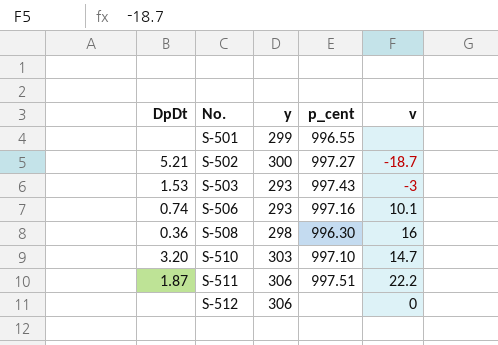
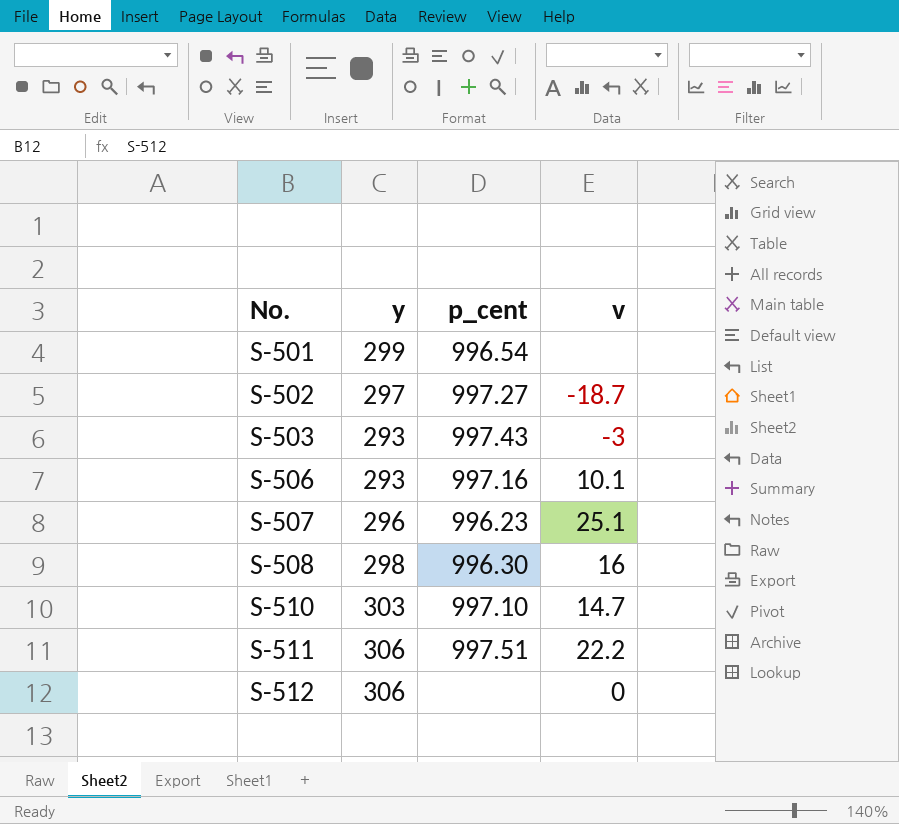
column DpDt | position: 1 -> none
S-501 | p_cent: 996.55 -> 996.54
S-502 | y: 300 -> 297
row S-507: none -> 296 | 996.23 | 25.1

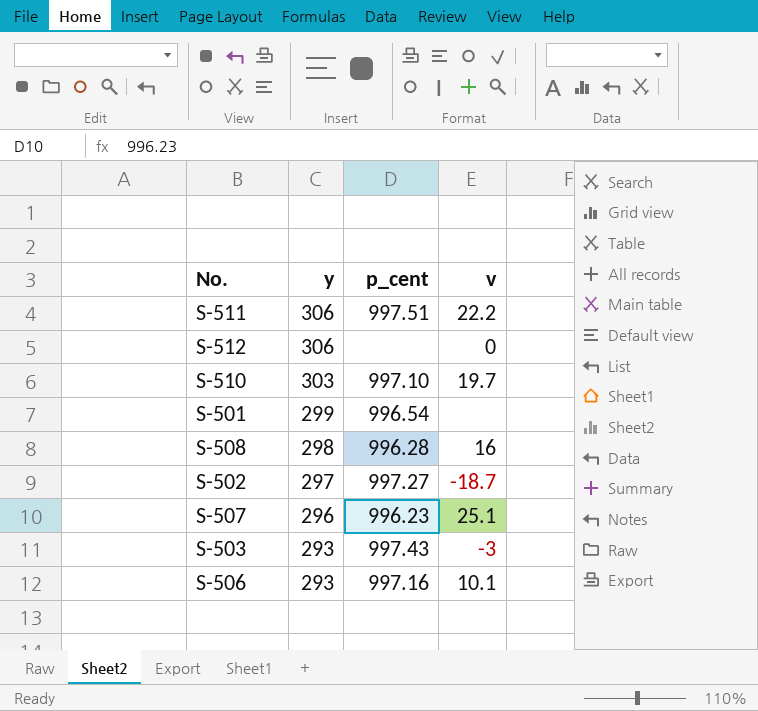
row order: No. ascending -> y descending
S-510 | v: 14.7 -> 19.7
S-508 | p_cent: 996.30 -> 996.28

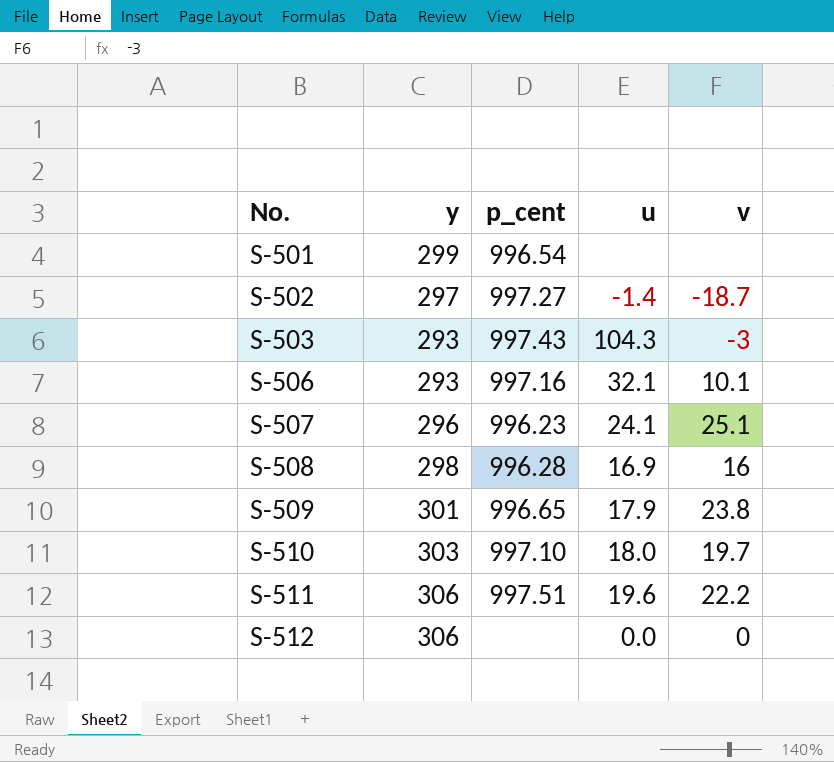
row order: y descending -> No. ascending
column u | position: none -> 4
row S-509: none -> 301 | 996.65 | 17.9 | 23.8

